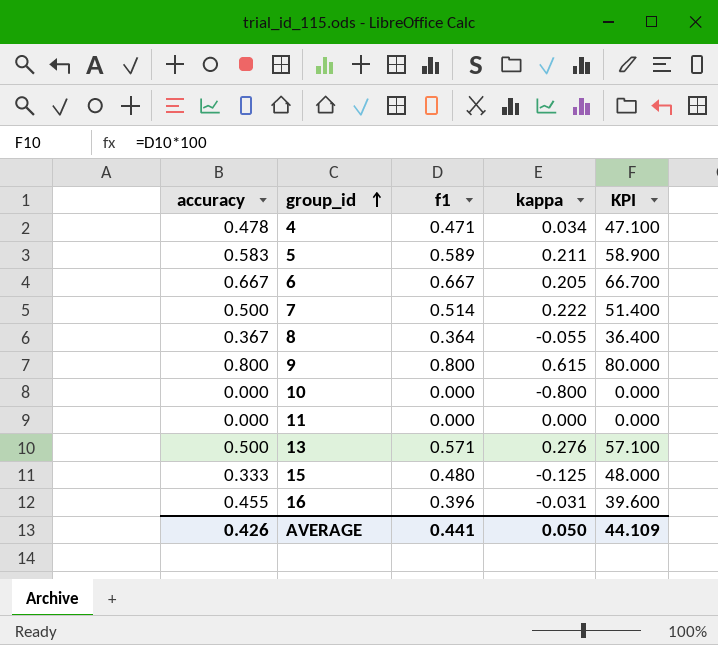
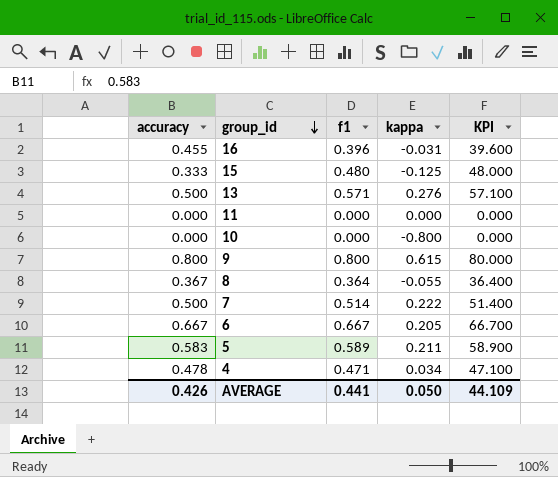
row order: group_id ascending -> group_id descending

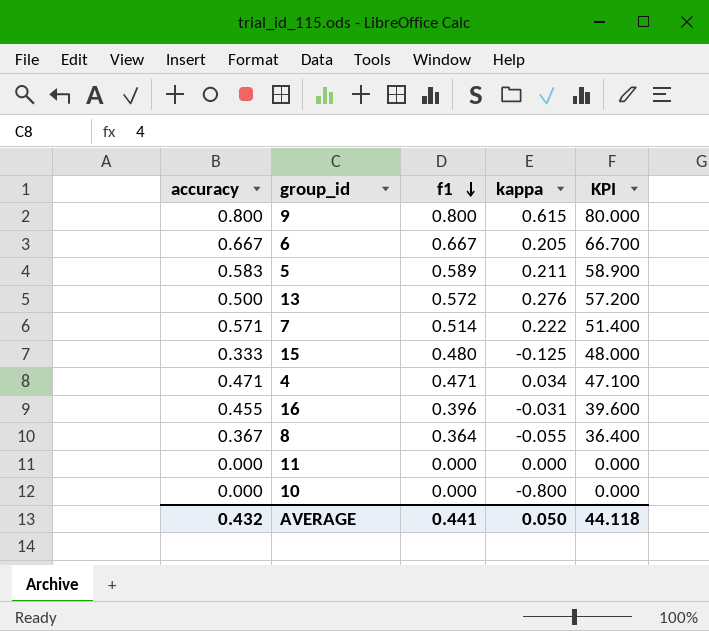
row order: group_id descending -> f1 descending
13 | f1: 0.571 -> 0.572
13 | KPI: 57.100 -> 57.200
7 | accuracy: 0.500 -> 0.571
4 | accuracy: 0.478 -> 0.471
AVERAGE | accuracy: 0.426 -> 0.432
AVERAGE | KPI: 44.109 -> 44.118

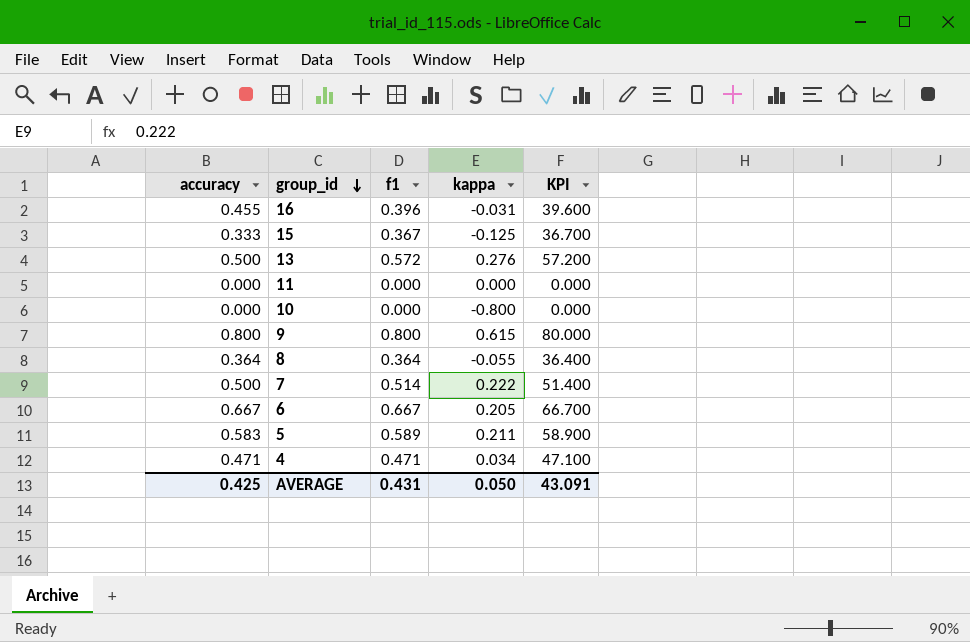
row order: f1 descending -> group_id descending
15 | f1: 0.480 -> 0.367
15 | KPI: 48.000 -> 36.700
8 | accuracy: 0.367 -> 0.364
7 | accuracy: 0.571 -> 0.500
AVERAGE | accuracy: 0.432 -> 0.425
AVERAGE | f1: 0.441 -> 0.431
AVERAGE | KPI: 44.118 -> 43.091

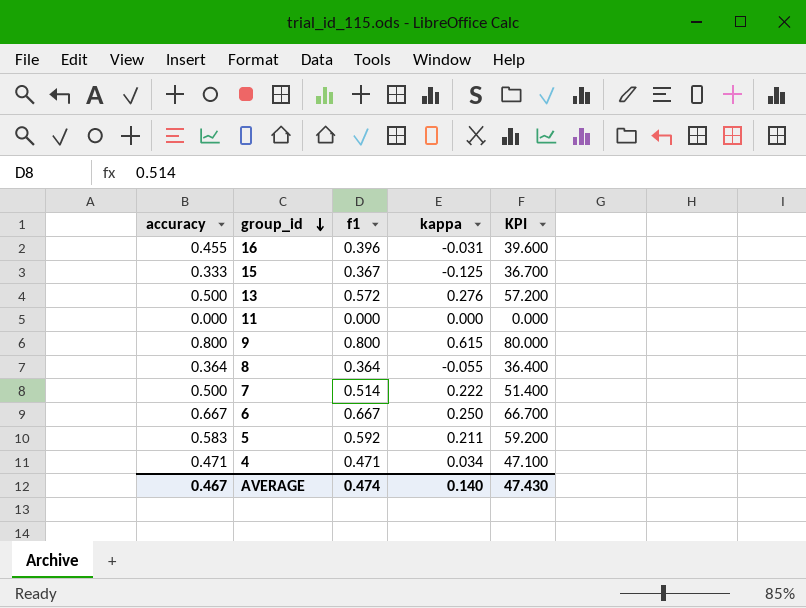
row 10: 0.000 | 0.000 | -0.800 | 0.000 -> none
6 | kappa: 0.205 -> 0.250
5 | f1: 0.589 -> 0.592
5 | KPI: 58.900 -> 59.200
AVERAGE | accuracy: 0.425 -> 0.467
AVERAGE | f1: 0.431 -> 0.474
AVERAGE | kappa: 0.050 -> 0.140
AVERAGE | KPI: 43.091 -> 47.430

